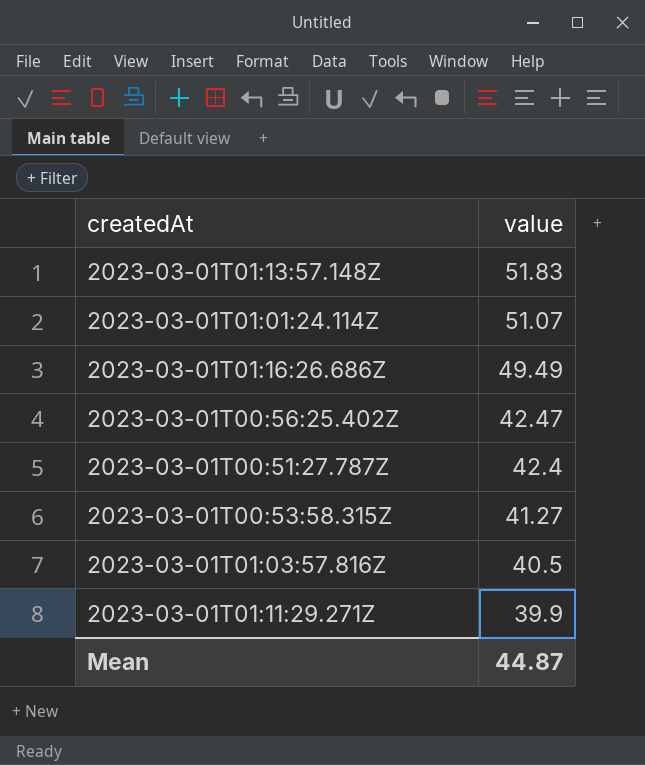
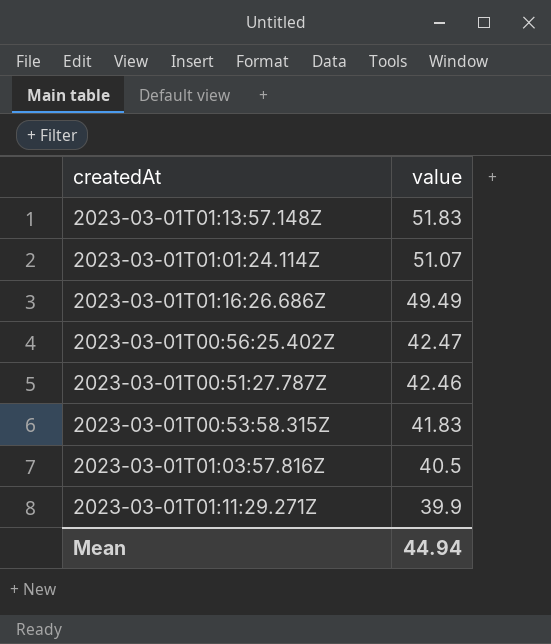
2023-03-01T00:51:27.787Z | value: 42.4 -> 42.46
2023-03-01T00:53:58.315Z | value: 41.27 -> 41.83
Mean | value: 44.87 -> 44.94

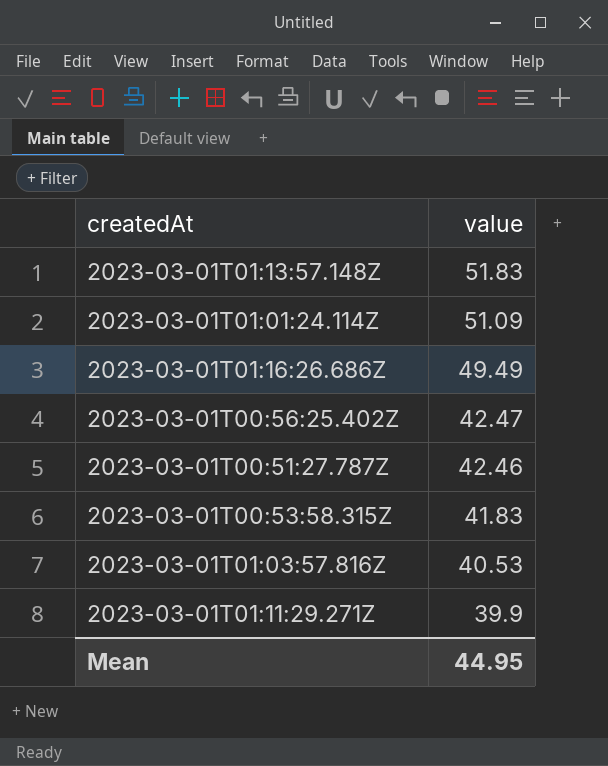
2023-03-01T01:01:24.114Z | value: 51.07 -> 51.09
2023-03-01T01:03:57.816Z | value: 40.5 -> 40.53
Mean | value: 44.94 -> 44.95

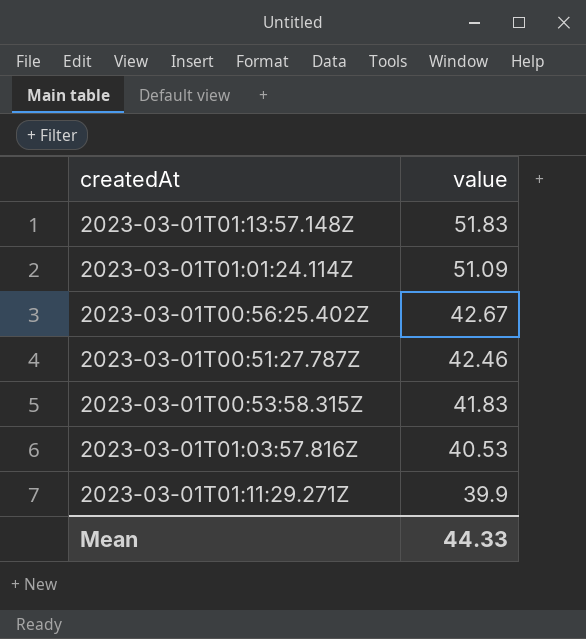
row 2023-03-01T01:16:26.686Z: 49.49 -> none
2023-03-01T00:56:25.402Z | value: 42.47 -> 42.67
Mean | value: 44.95 -> 44.33

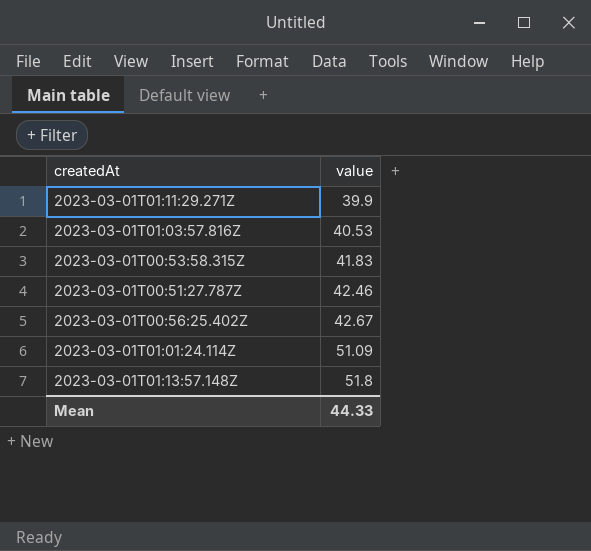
row order: value descending -> value ascending
2023-03-01T01:13:57.148Z | value: 51.83 -> 51.8

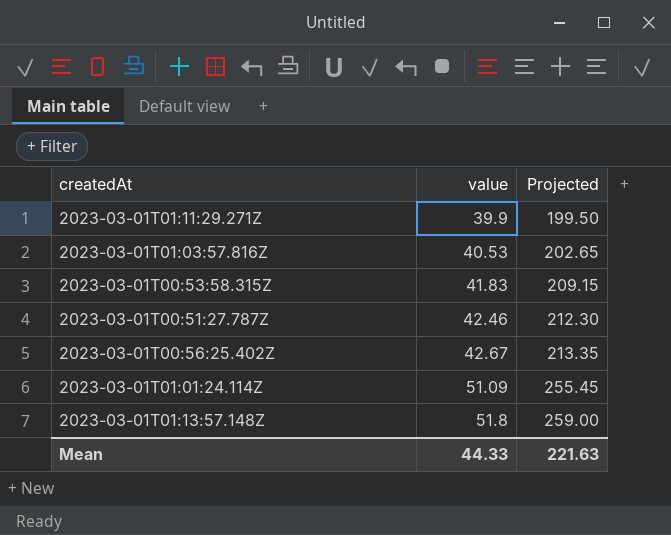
column Projected | formula: none -> [value] * 5

